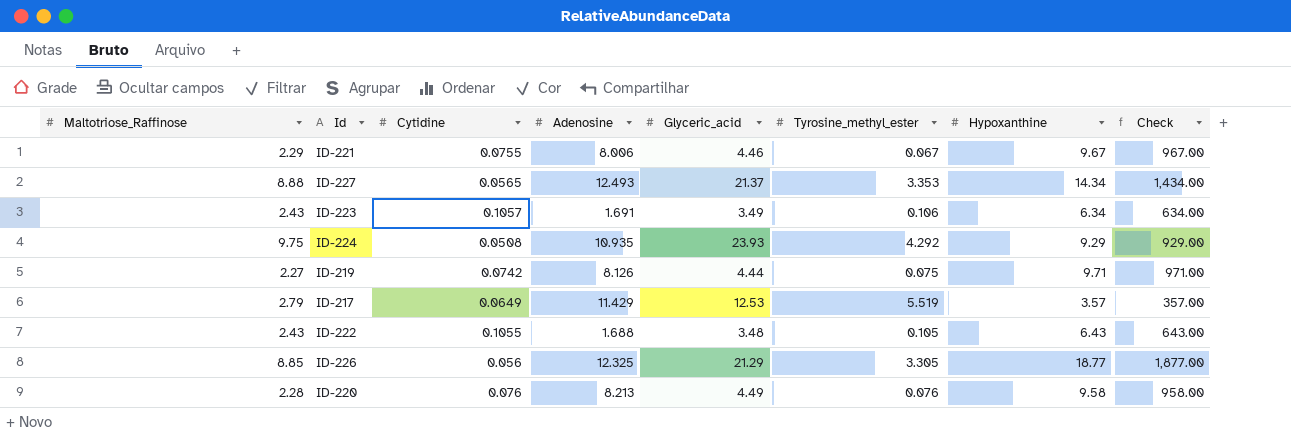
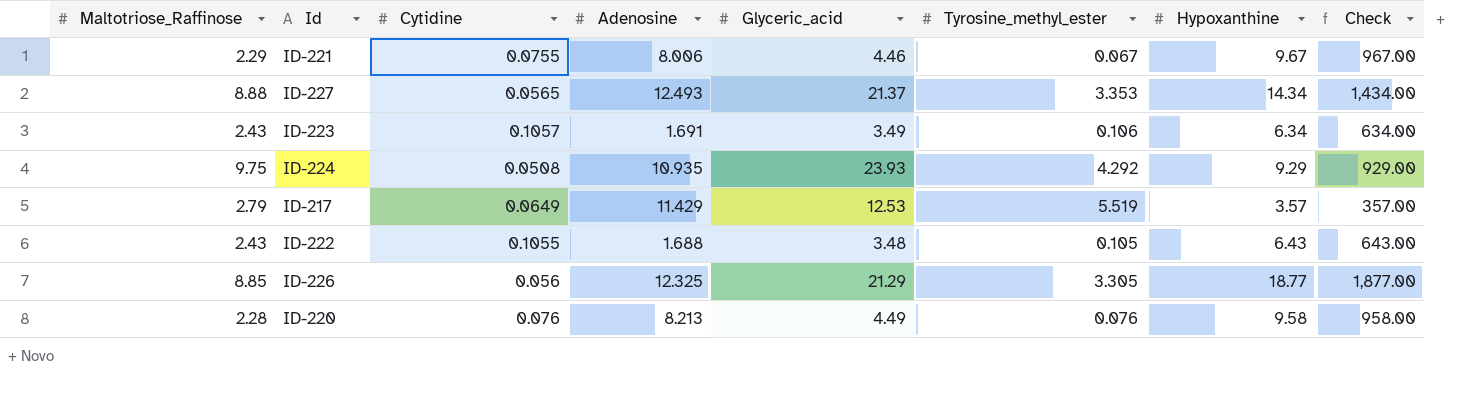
row ID-219: 2.27 | 0.0742 | 8.126 | 4.44 | 0.075 | 9.71 | 971.00 -> none

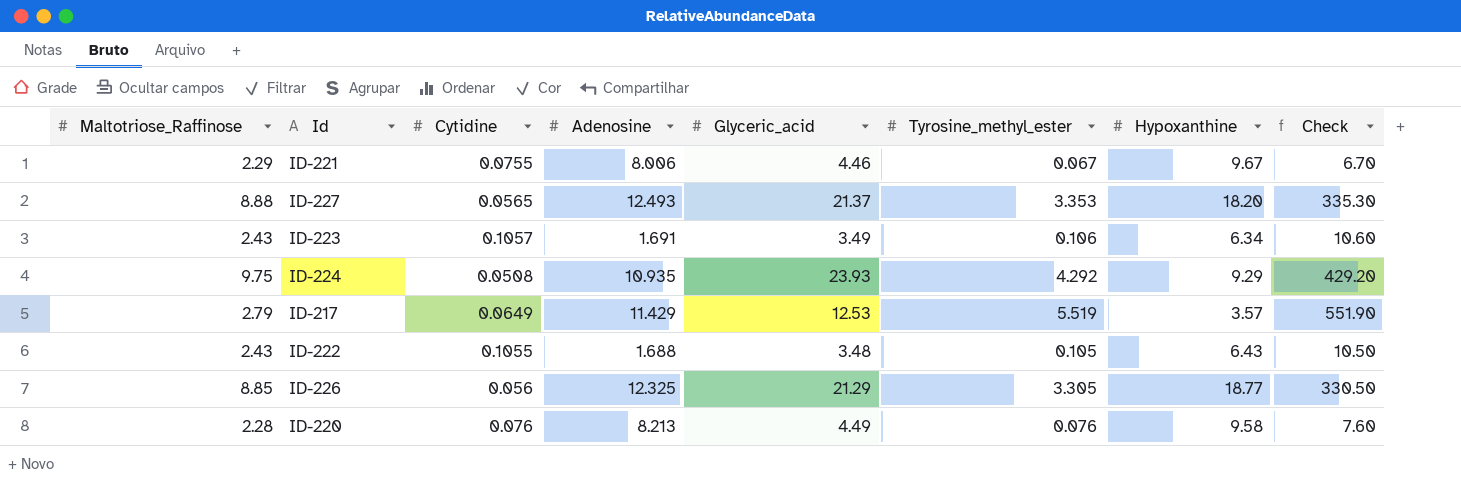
column Check | formula: [Hypoxanthine] * 100 -> [Tyrosine_methyl_ester] * 100
ID-227 | Hypoxanthine: 14.34 -> 18.20

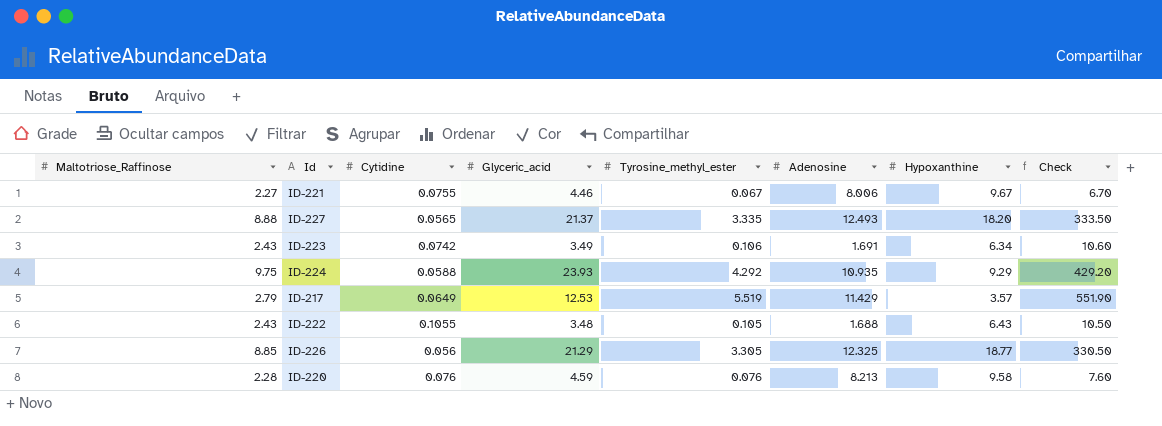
column Adenosine | position: 4 -> 6
ID-221 | Maltotriose_Raffinose: 2.29 -> 2.27
ID-227 | Tyrosine_methyl_ester: 3.353 -> 3.335
ID-227 | Check: 335.30 -> 333.50
ID-223 | Cytidine: 0.1057 -> 0.0742
ID-224 | Cytidine: 0.0508 -> 0.0588
ID-220 | Glyceric_acid: 4.49 -> 4.59

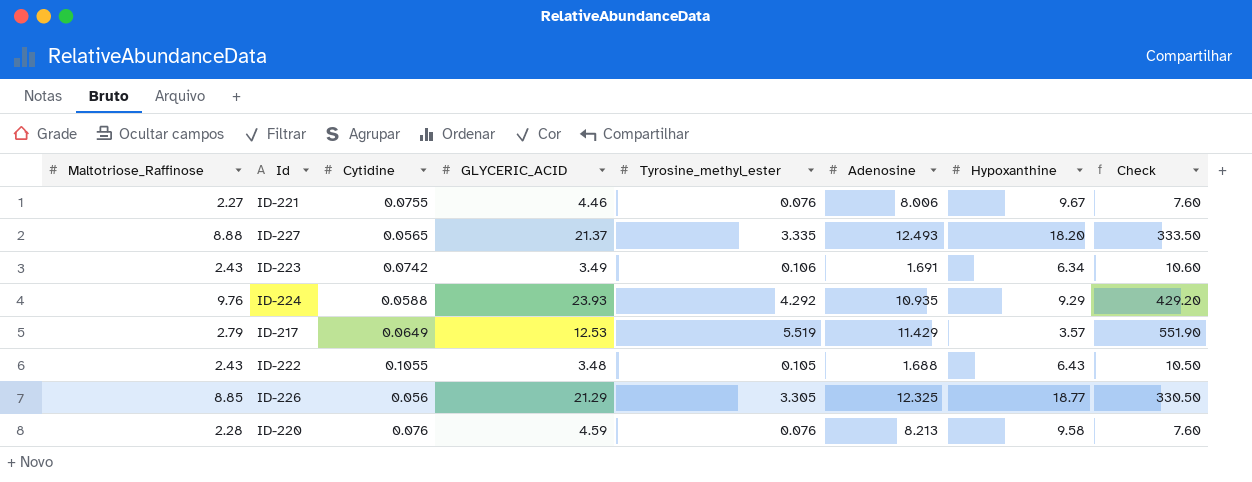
column name: Glyceric_acid -> GLYCERIC_ACID
ID-221 | Tyrosine_methyl_ester: 0.067 -> 0.076
ID-221 | Check: 6.70 -> 7.60
ID-224 | Maltotriose_Raffinose: 9.75 -> 9.76

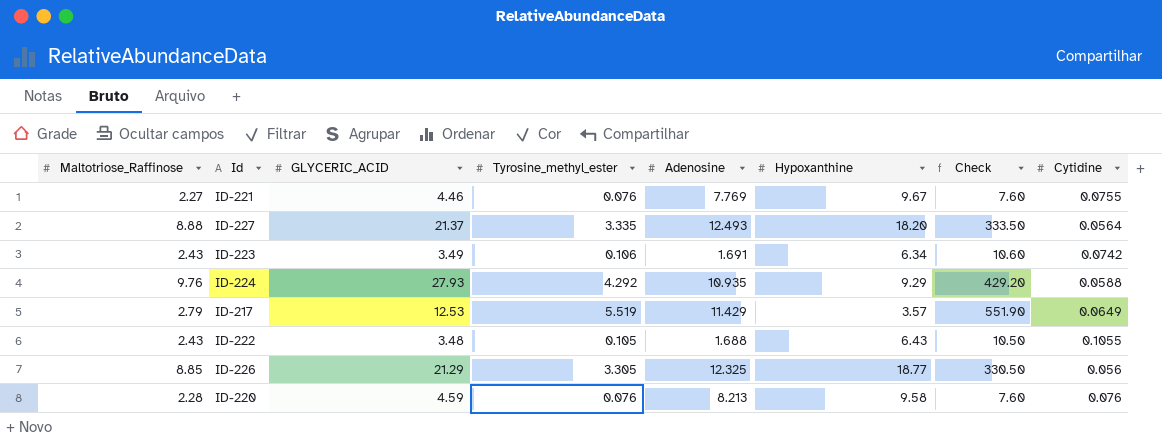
column Cytidine | position: 3 -> 8
ID-221 | Adenosine: 8.006 -> 7.769
ID-227 | Cytidine: 0.0565 -> 0.0564
ID-224 | GLYCERIC_ACID: 23.93 -> 27.93

